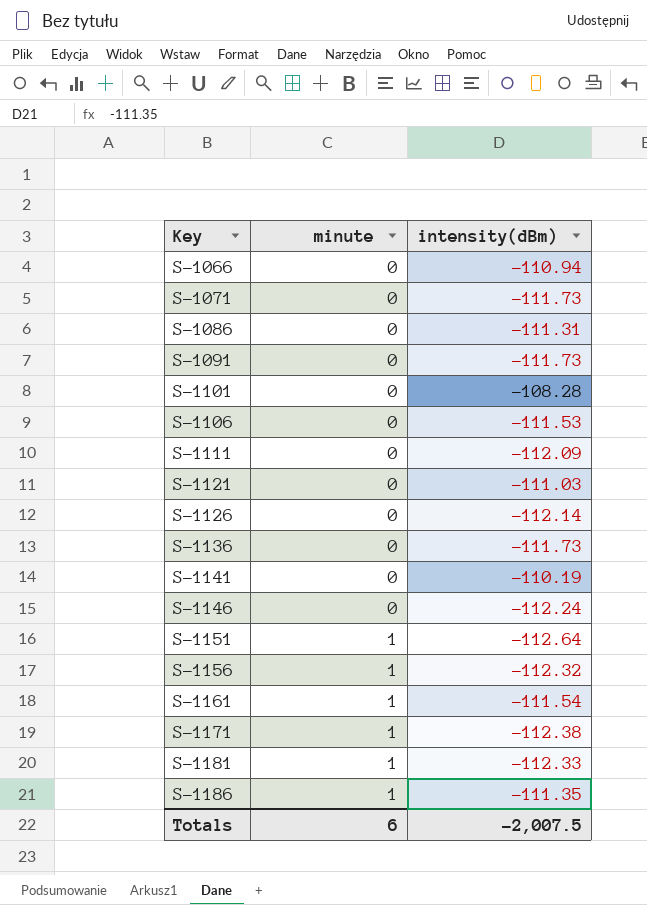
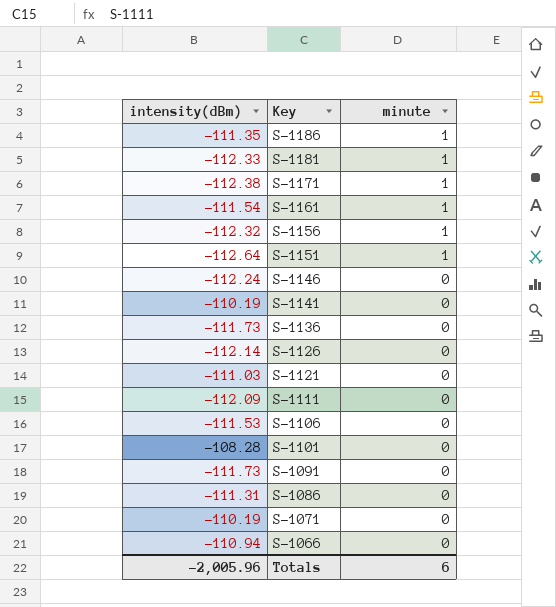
row order: Key ascending -> Key descending
column intensity(dBm) | position: 3 -> 1
S-1071 | intensity(dBm): -111.73 -> -110.19
Totals | intensity(dBm): -2,007.5 -> -2,005.96

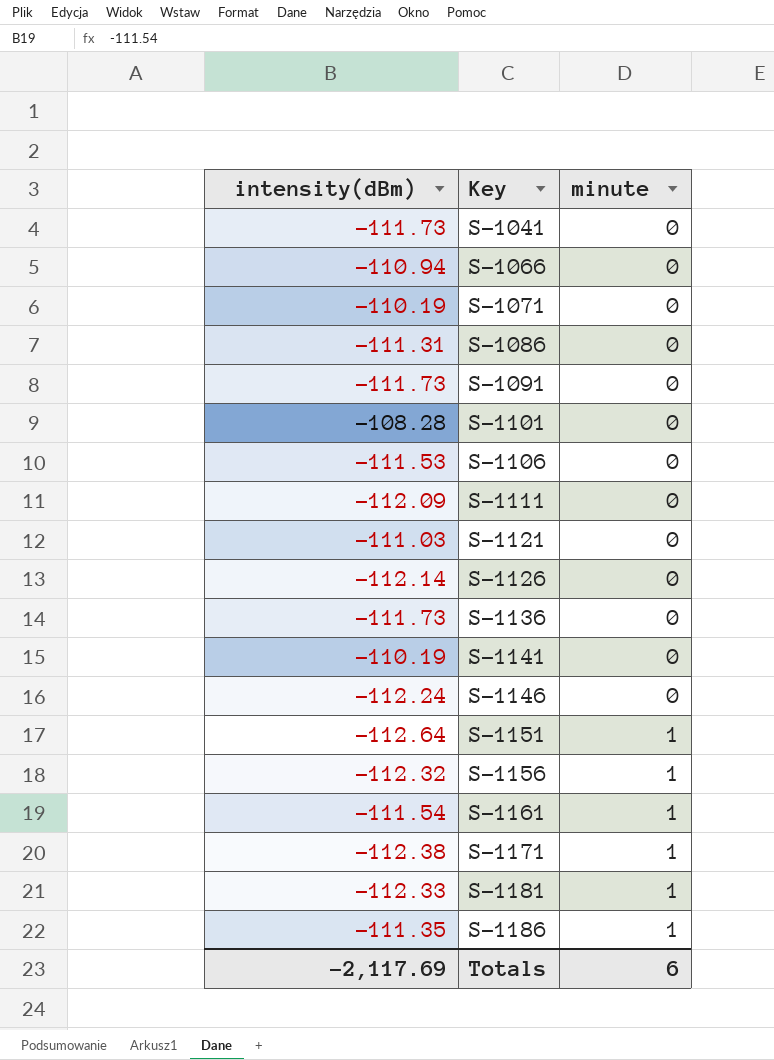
row order: Key descending -> Key ascending
row S-1041: none -> -111.73 | 0
Totals | intensity(dBm): -2,005.96 -> -2,117.69

